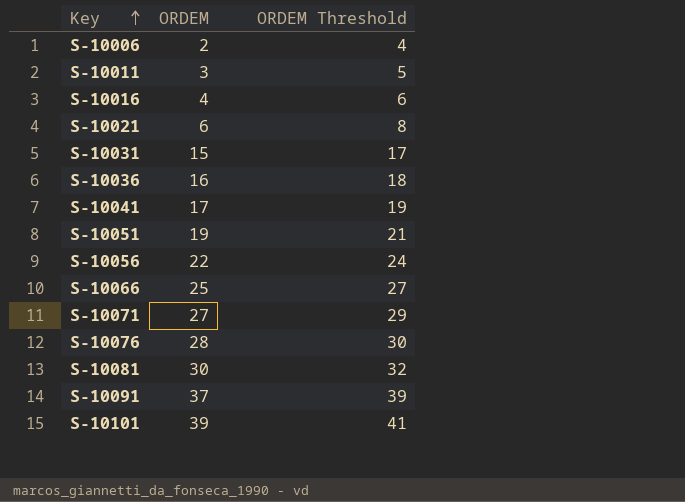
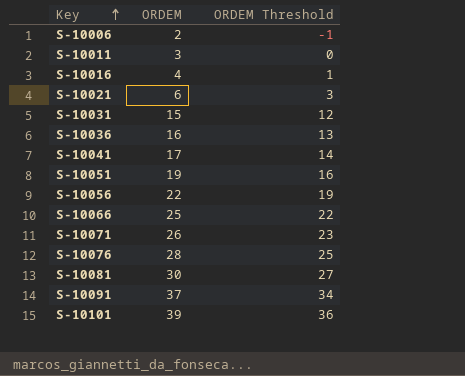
column ORDEM Threshold | formula: [ORDEM] + 2 -> [ORDEM] - 3
S-10071 | ORDEM: 27 -> 26

